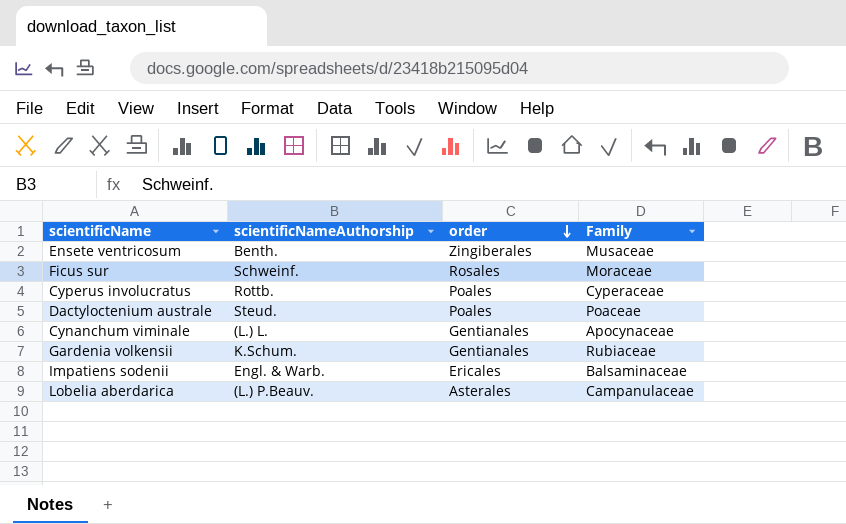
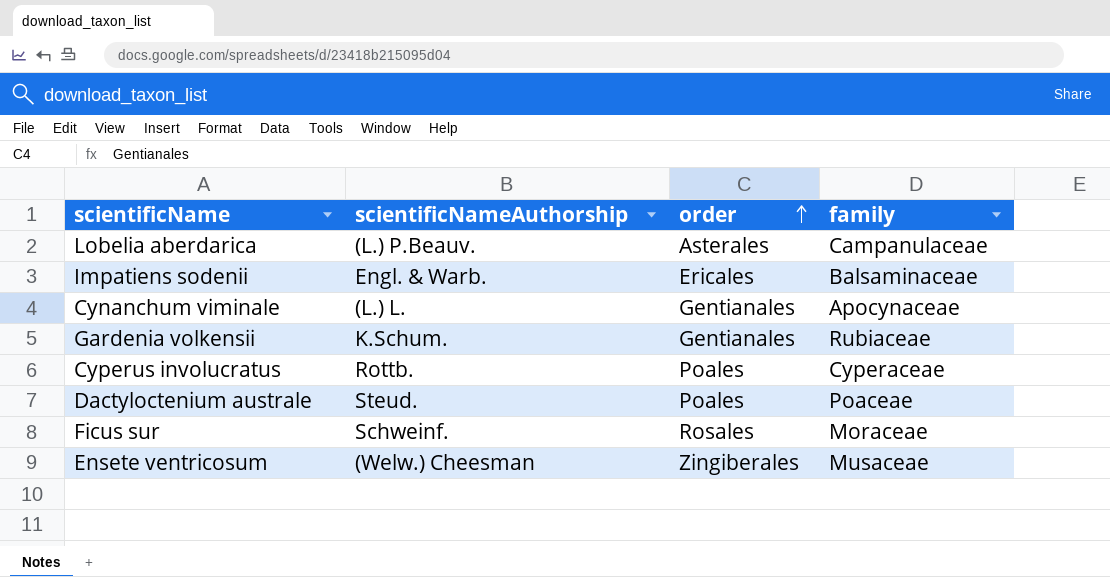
row order: order descending -> order ascending
column name: Family -> family
Ensete ventricosum | scientificNameAuthorship: Benth. -> (Welw.) Cheesman

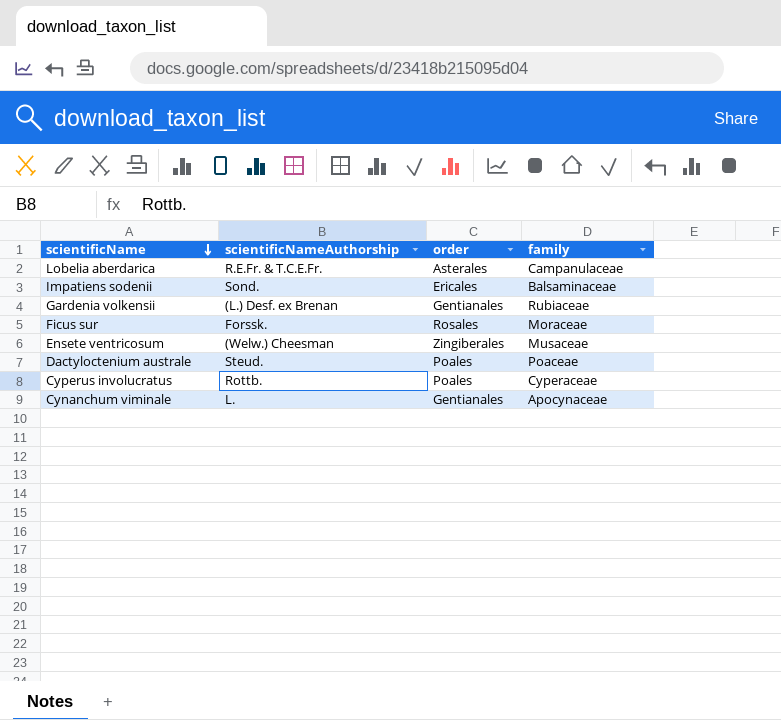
row order: order ascending -> scientificName descending
Lobelia aberdarica | scientificNameAuthorship: (L.) P.Beauv. -> R.E.Fr. & T.C.E.Fr.
Impatiens sodenii | scientificNameAuthorship: Engl. & Warb. -> Sond.
Gardenia volkensii | scientificNameAuthorship: K.Schum. -> (L.) Desf. ex Brenan
Ficus sur | scientificNameAuthorship: Schweinf. -> Forssk.
Cynanchum viminale | scientificNameAuthorship: (L.) L. -> L.

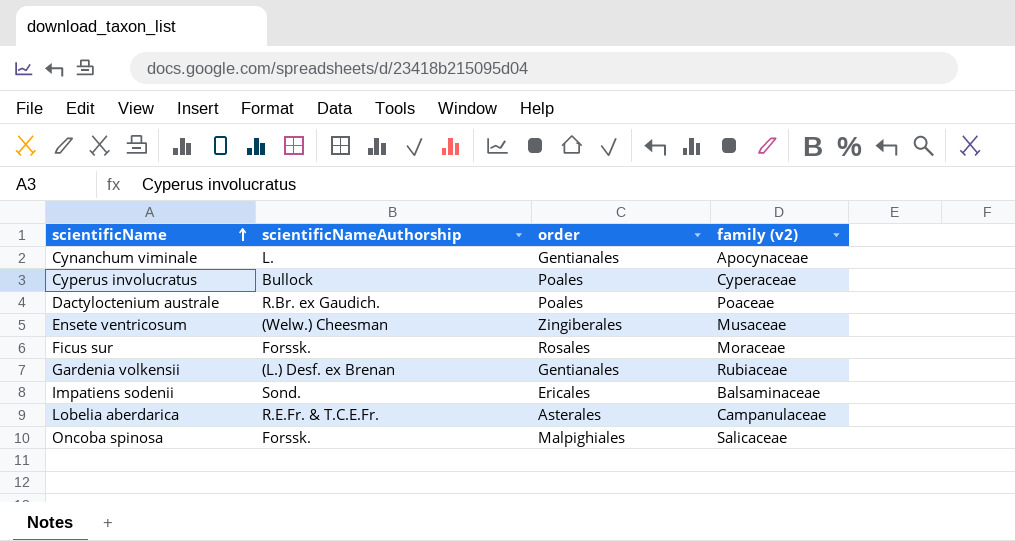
row order: scientificName descending -> scientificName ascending
column name: family -> family (v2)
Cyperus involucratus | scientificNameAuthorship: Rottb. -> Bullock
Dactyloctenium australe | scientificNameAuthorship: Steud. -> R.Br. ex Gaudich.
row Oncoba spinosa: none -> Forssk. | Malpighiales | Salicaceae

